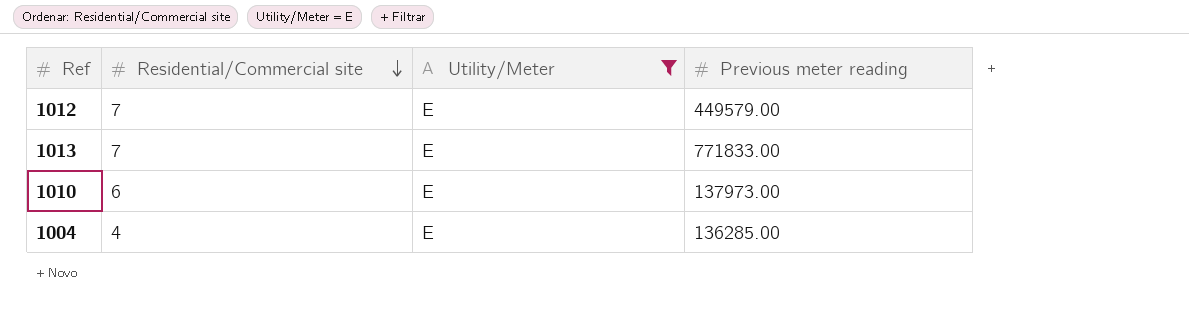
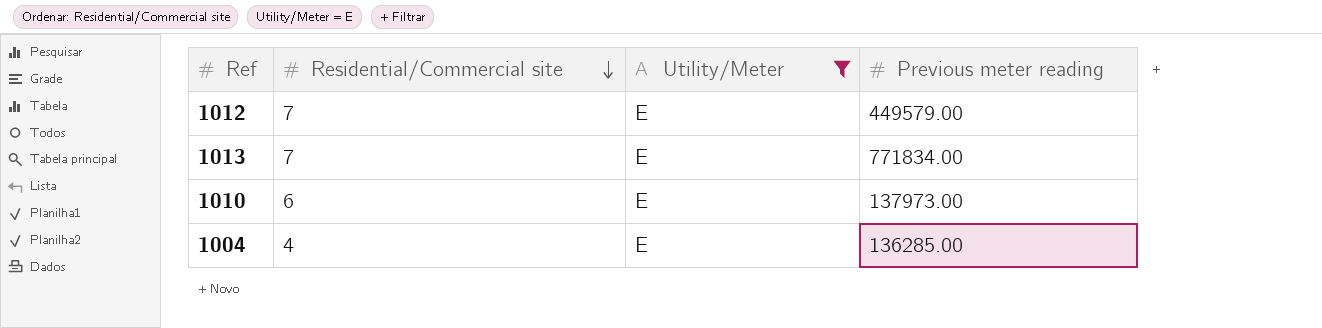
1013 | Previous meter reading: 771833.00 -> 771834.00

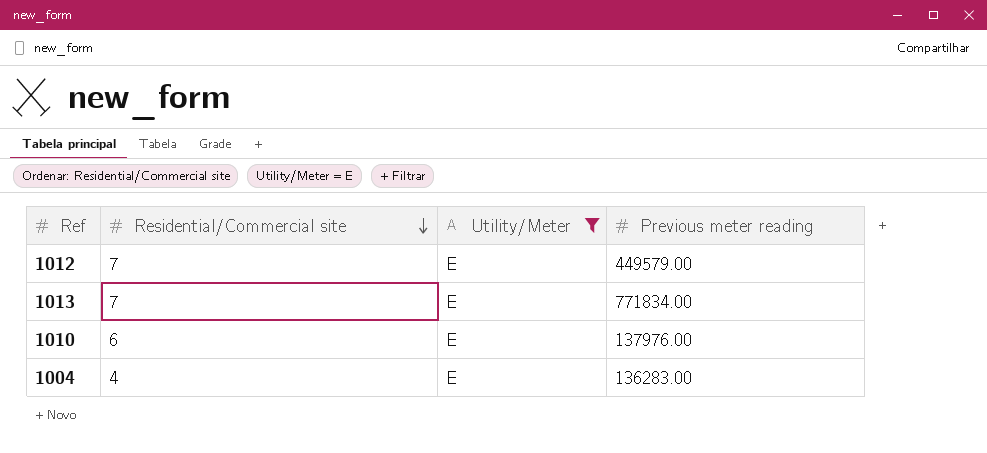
1010 | Previous meter reading: 137973.00 -> 137976.00
1004 | Previous meter reading: 136285.00 -> 136283.00

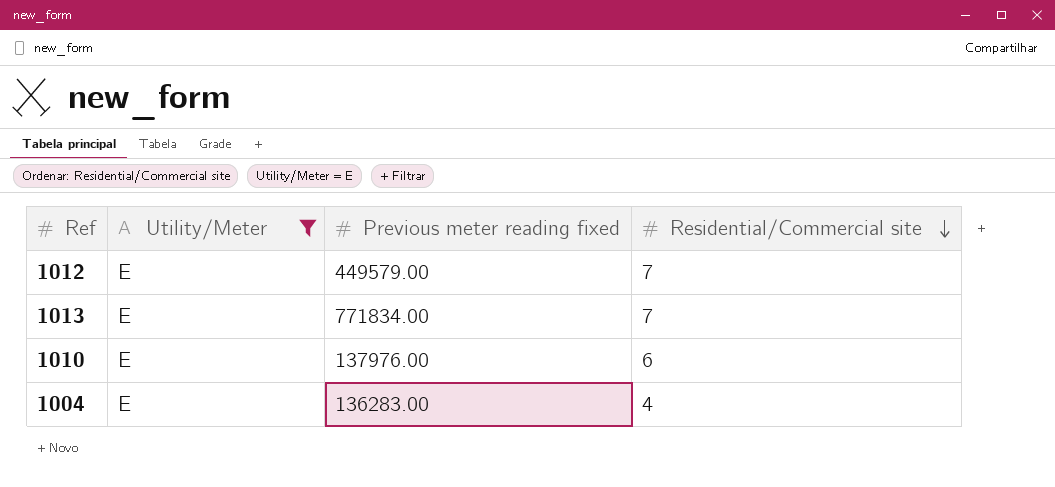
column name: Previous meter reading -> Previous meter reading fixed
column Residential/Commercial site | position: 2 -> 4

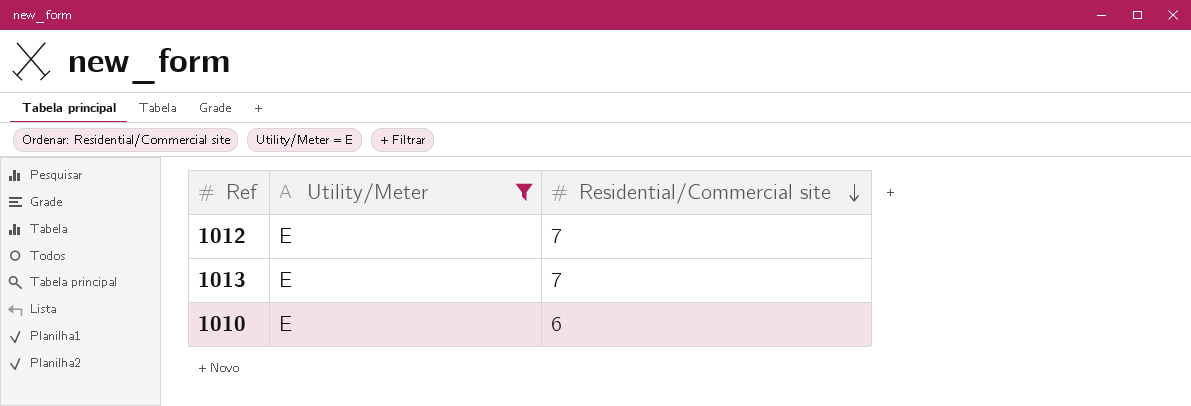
column Previous meter reading fixed | position: 3 -> none
row 1004: E | 136283.00 | 4 -> none

